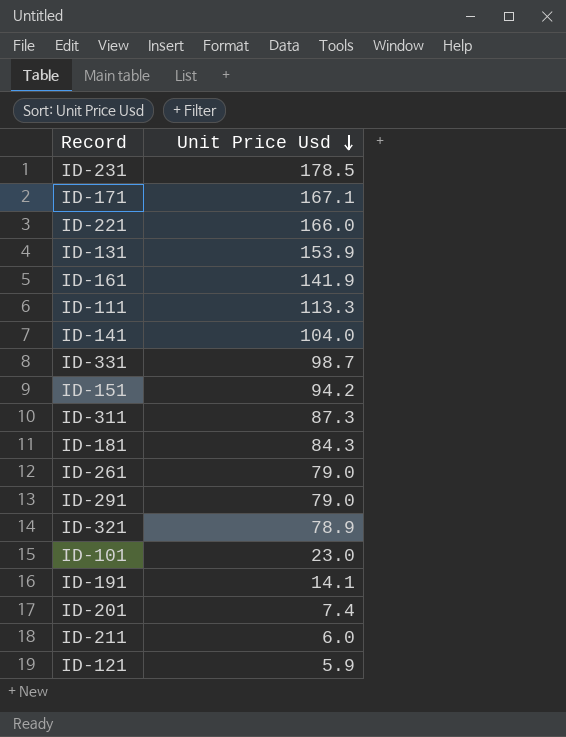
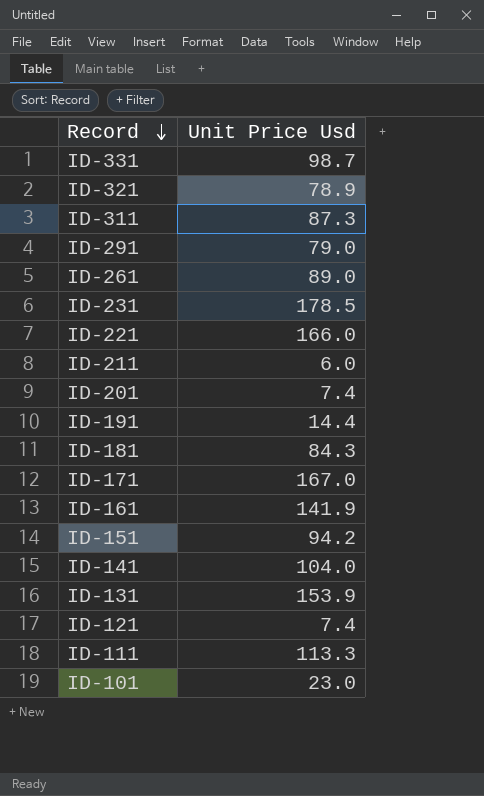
row order: Unit Price Usd descending -> Record descending
ID-261 | Unit Price Usd: 79.0 -> 89.0
ID-191 | Unit Price Usd: 14.1 -> 14.4
ID-171 | Unit Price Usd: 167.1 -> 167.0
ID-121 | Unit Price Usd: 5.9 -> 7.4

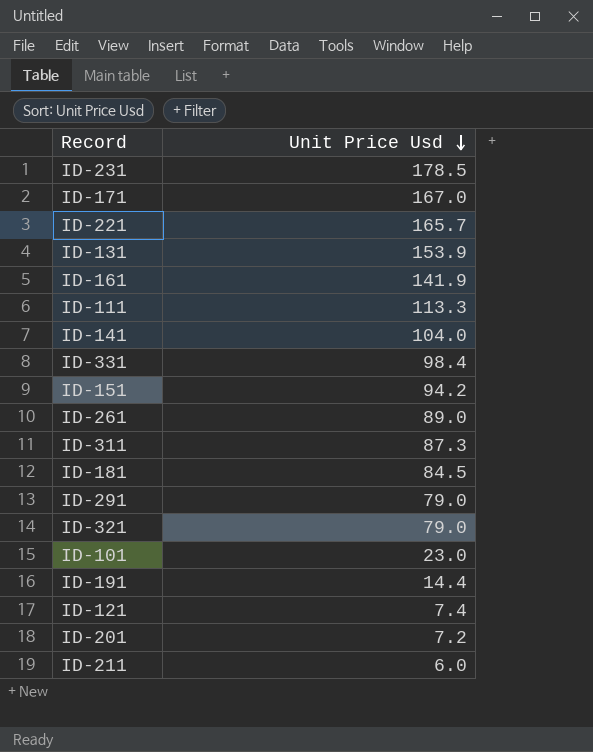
row order: Record descending -> Unit Price Usd descending
ID-221 | Unit Price Usd: 166.0 -> 165.7
ID-331 | Unit Price Usd: 98.7 -> 98.4
ID-181 | Unit Price Usd: 84.3 -> 84.5
ID-321 | Unit Price Usd: 78.9 -> 79.0
ID-201 | Unit Price Usd: 7.4 -> 7.2

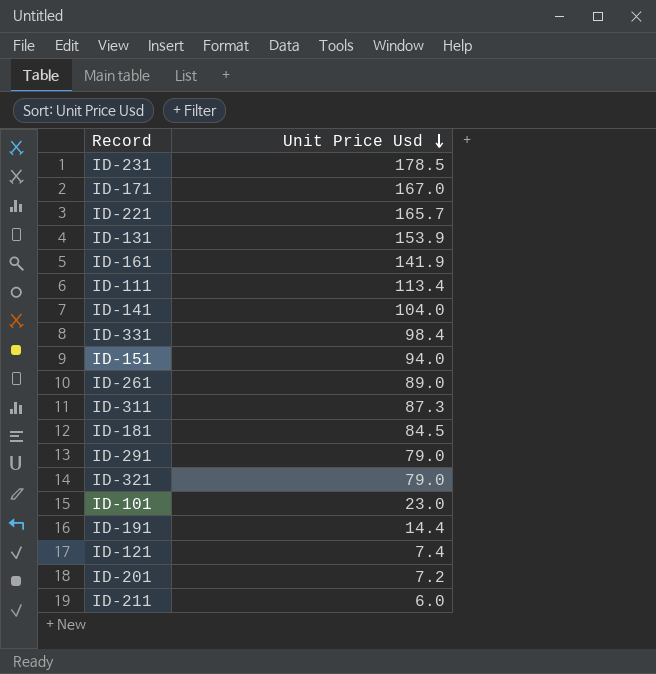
ID-111 | Unit Price Usd: 113.3 -> 113.4
ID-151 | Unit Price Usd: 94.2 -> 94.0

